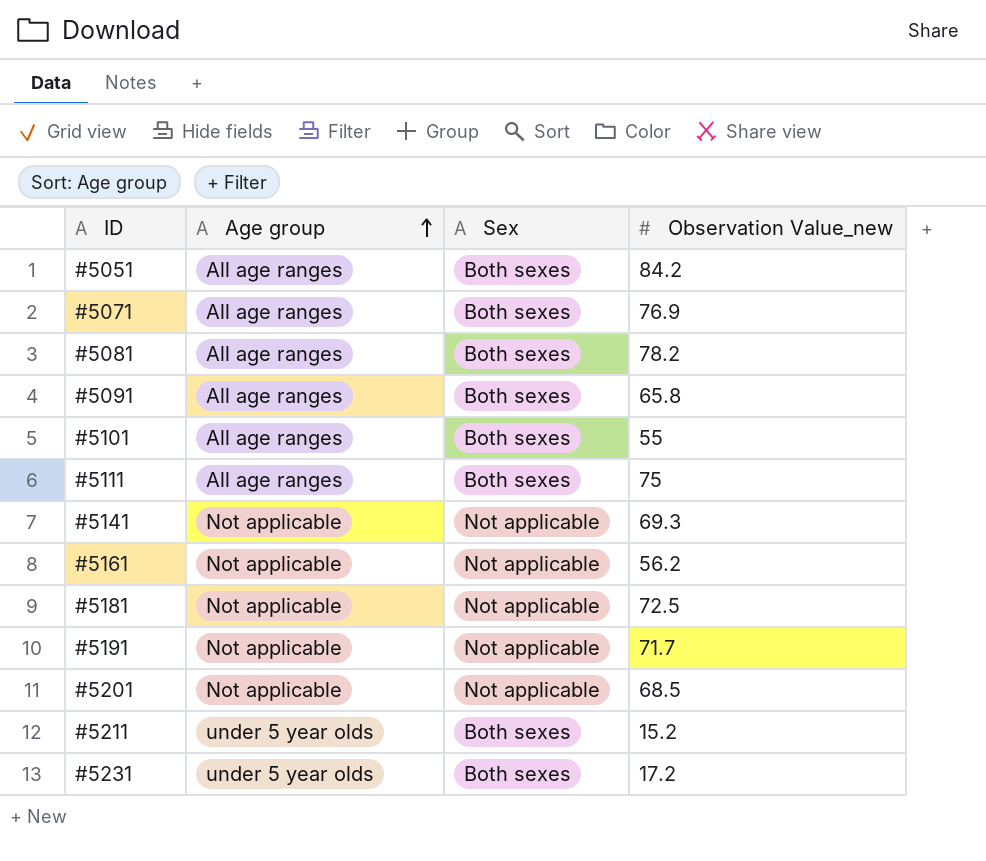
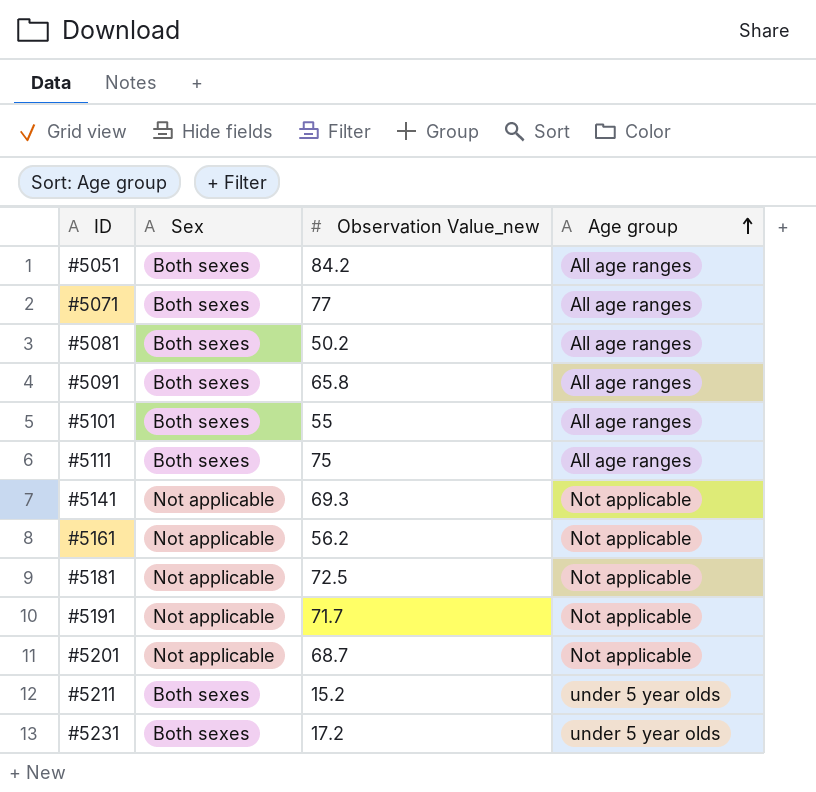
column Age group | position: 2 -> 4
#5071 | Observation Value_new: 76.9 -> 77
#5081 | Observation Value_new: 78.2 -> 50.2
#5201 | Observation Value_new: 68.5 -> 68.7

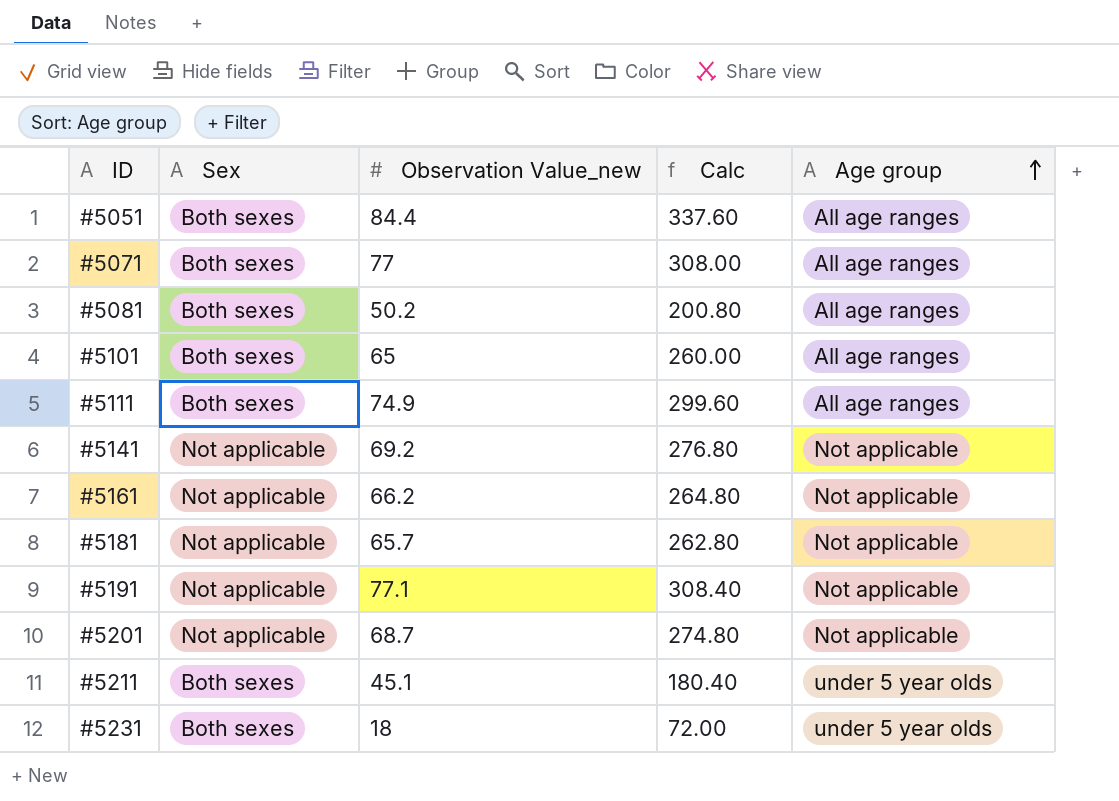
column Calc | formula: none -> [Observation Value_new] * 4
row #5091: Both sexes | 65.8 | All age ranges -> none
#5051 | Observation Value_new: 84.2 -> 84.4
#5101 | Observation Value_new: 55 -> 65
#5111 | Observation Value_new: 75 -> 74.9
#5141 | Observation Value_new: 69.3 -> 69.2
#5161 | Observation Value_new: 56.2 -> 66.2
#5181 | Observation Value_new: 72.5 -> 65.7
#5191 | Observation Value_new: 71.7 -> 77.1
#5211 | Observation Value_new: 15.2 -> 45.1
#5231 | Observation Value_new: 17.2 -> 18

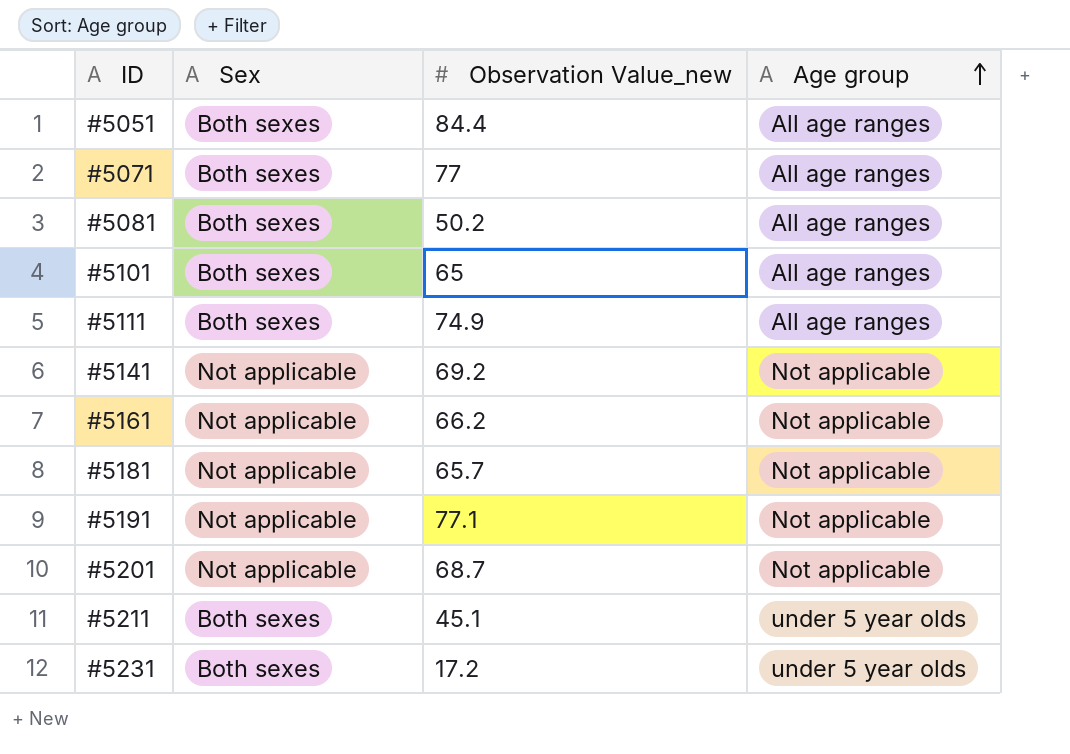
column Calc | formula: [Observation Value_new] * 4 -> none
#5231 | Observation Value_new: 18 -> 17.2

